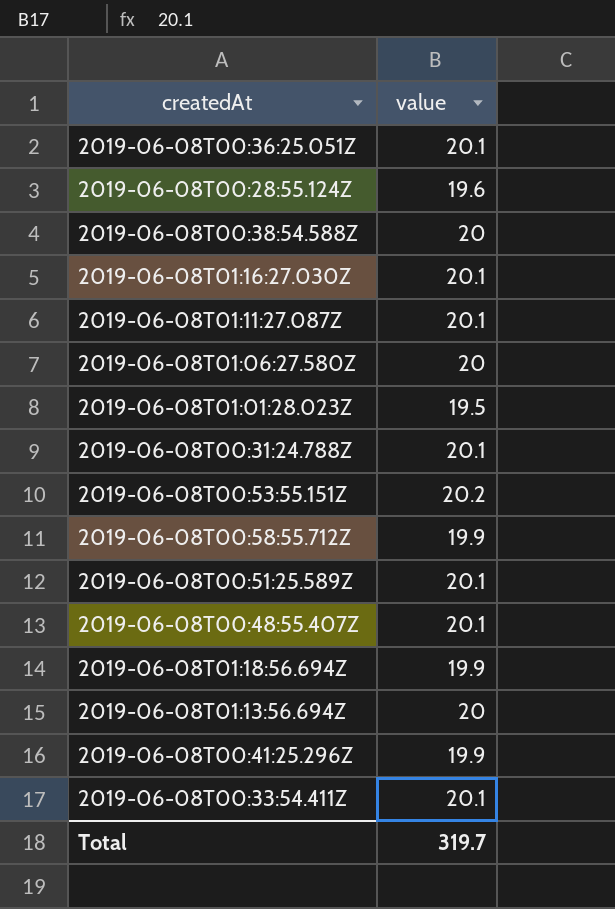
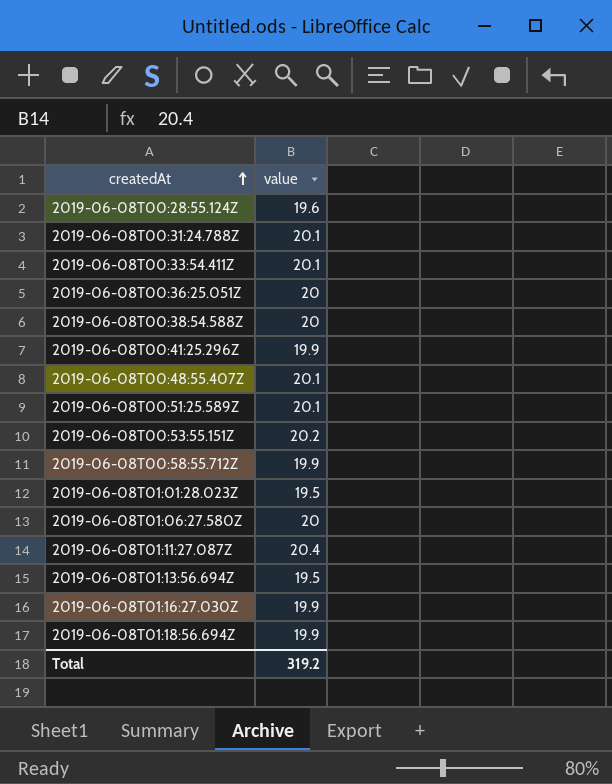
row order: none -> createdAt ascending
2019-06-08T00:36:25.051Z | value: 20.1 -> 20
2019-06-08T01:11:27.087Z | value: 20.1 -> 20.4
2019-06-08T01:13:56.694Z | value: 20 -> 19.5
2019-06-08T01:16:27.030Z | value: 20.1 -> 19.9
Total | value: 319.7 -> 319.2

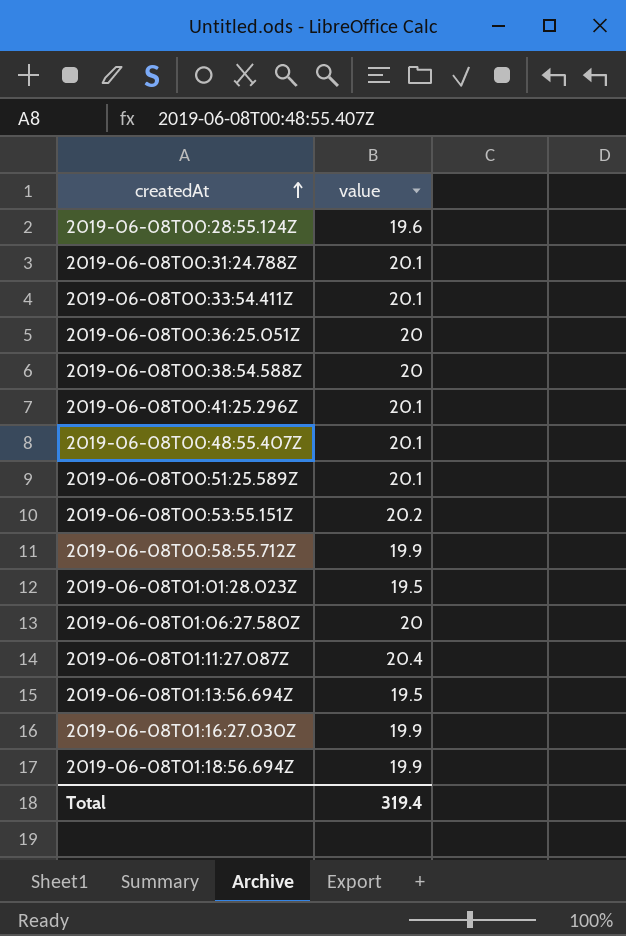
2019-06-08T00:41:25.296Z | value: 19.9 -> 20.1
Total | value: 319.2 -> 319.4

